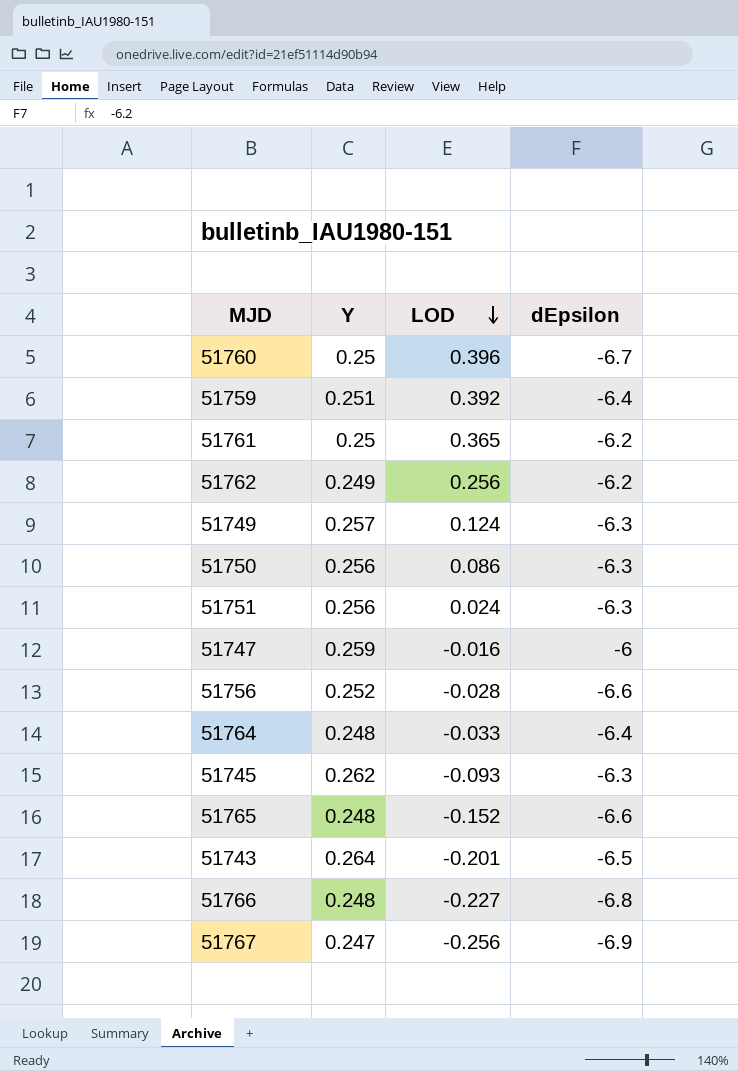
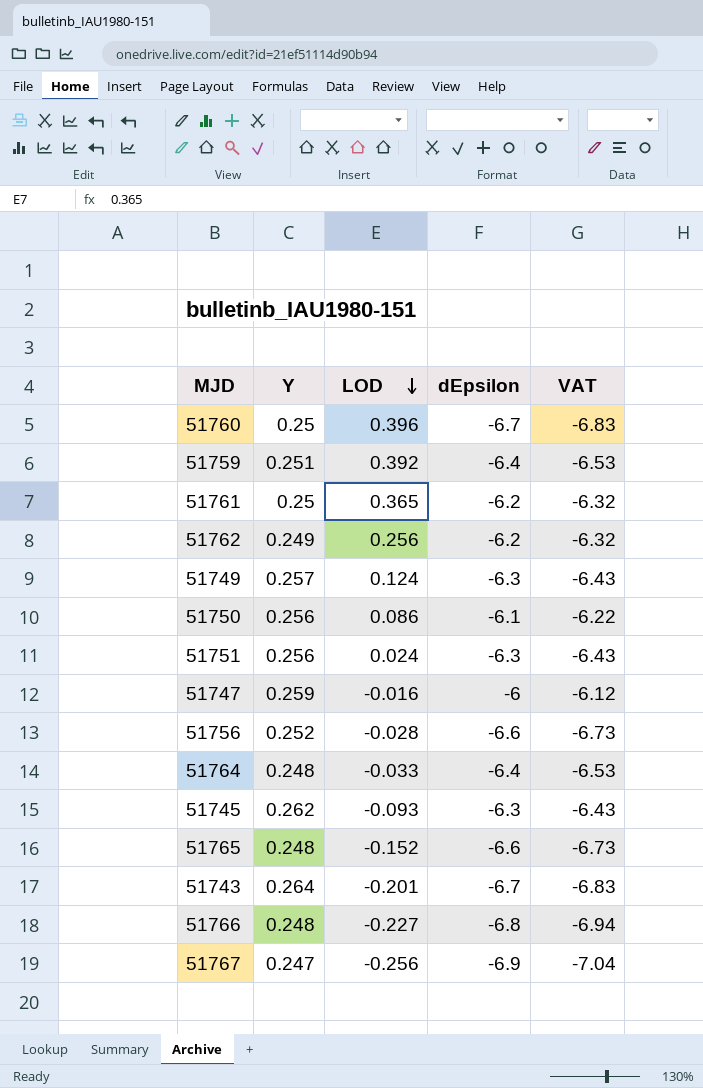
column VAT | formula: none -> [dEpsilon] * 1.02
51750 | dEpsilon: -6.3 -> -6.1
51743 | dEpsilon: -6.5 -> -6.7

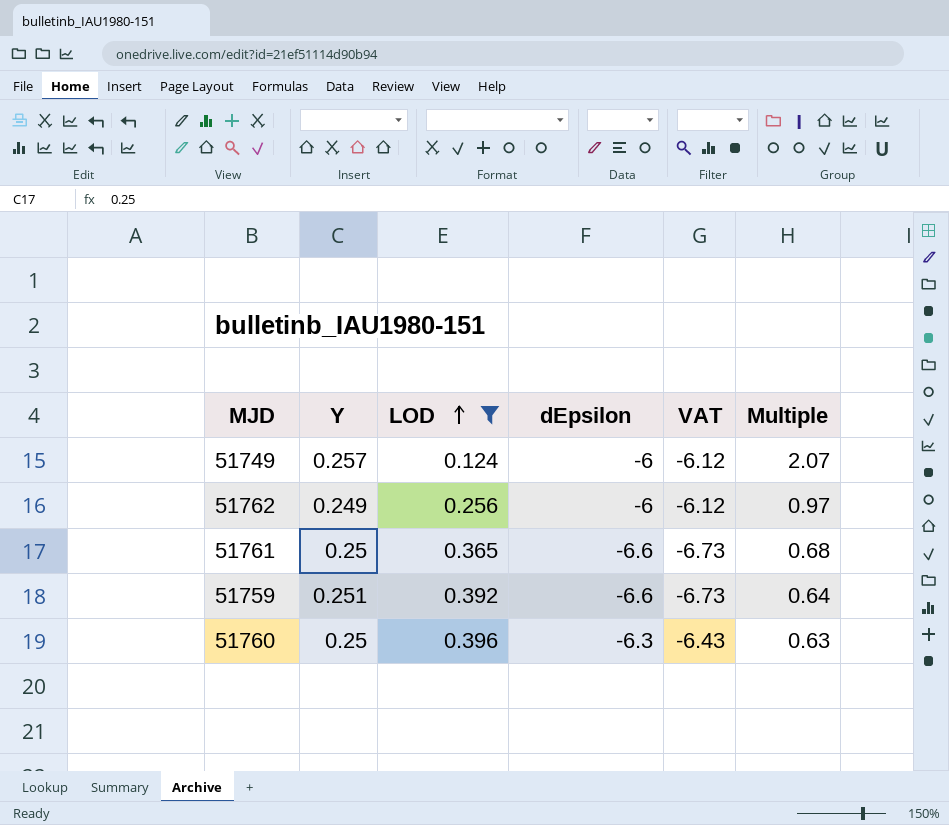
filter: none -> LOD >= 0.124
row order: LOD descending -> LOD ascending
column Multiple | formula: none -> [Y] / [LOD]
51749 | dEpsilon: -6.3 -> -6
51749 | VAT: -6.43 -> -6.12
51762 | dEpsilon: -6.2 -> -6
51762 | VAT: -6.32 -> -6.12
51761 | dEpsilon: -6.2 -> -6.6
51761 | VAT: -6.32 -> -6.73
51759 | dEpsilon: -6.4 -> -6.6
51759 | VAT: -6.53 -> -6.73
51760 | dEpsilon: -6.7 -> -6.3
51760 | VAT: -6.83 -> -6.43

